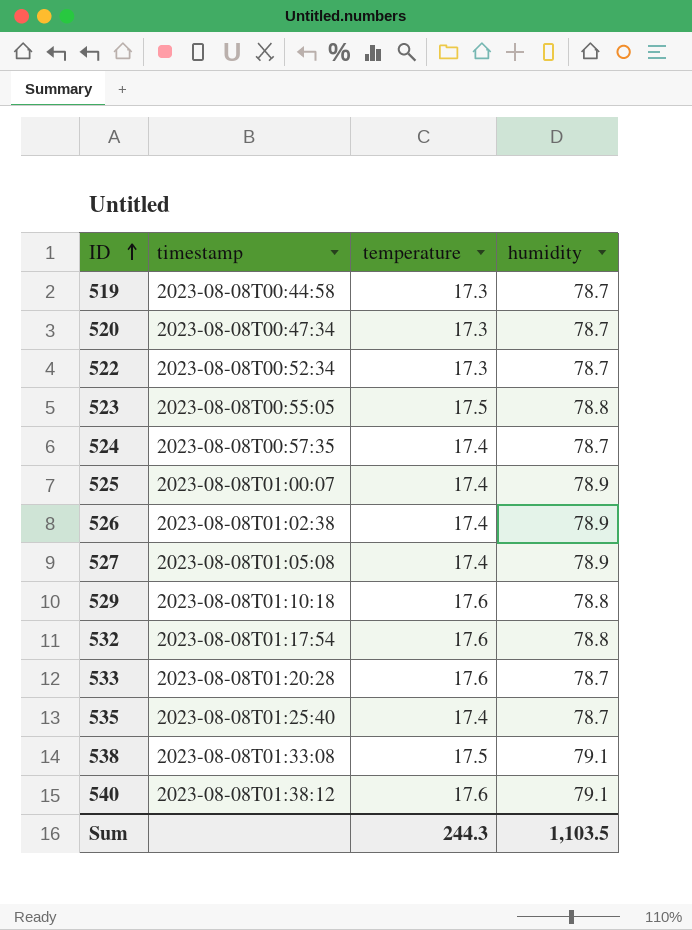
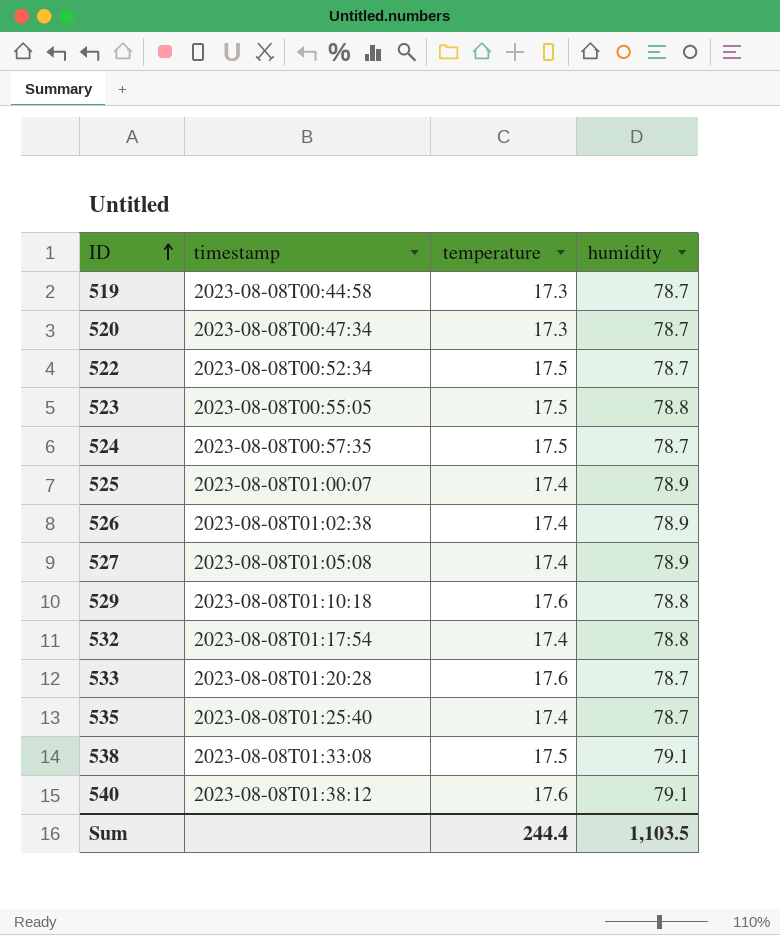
522 | temperature: 17.3 -> 17.5
524 | temperature: 17.4 -> 17.5
532 | temperature: 17.6 -> 17.4
Sum | temperature: 244.3 -> 244.4

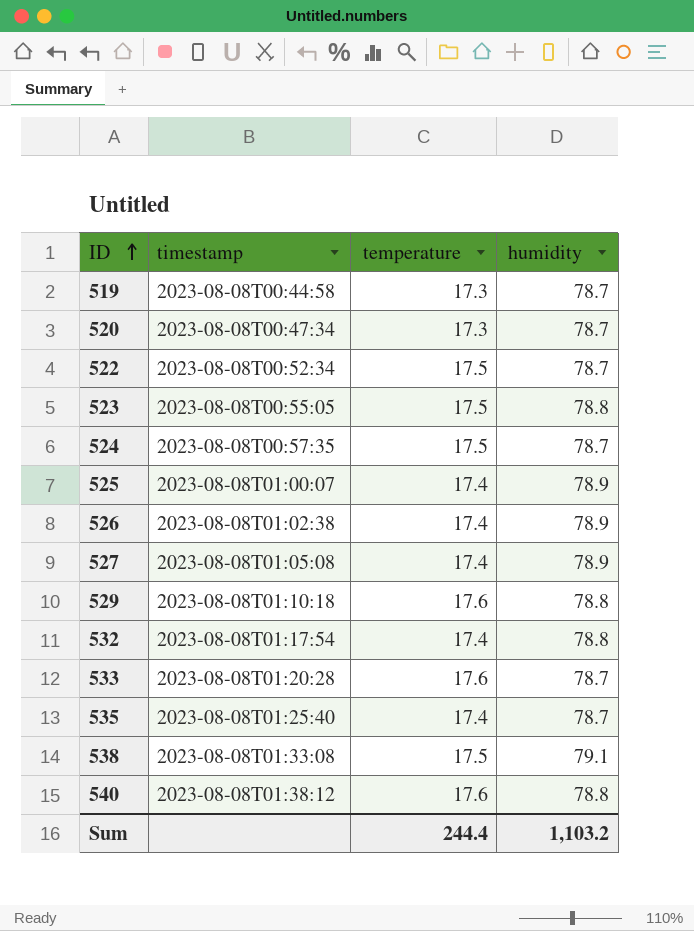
540 | humidity: 79.1 -> 78.8
Sum | humidity: 1,103.5 -> 1,103.2

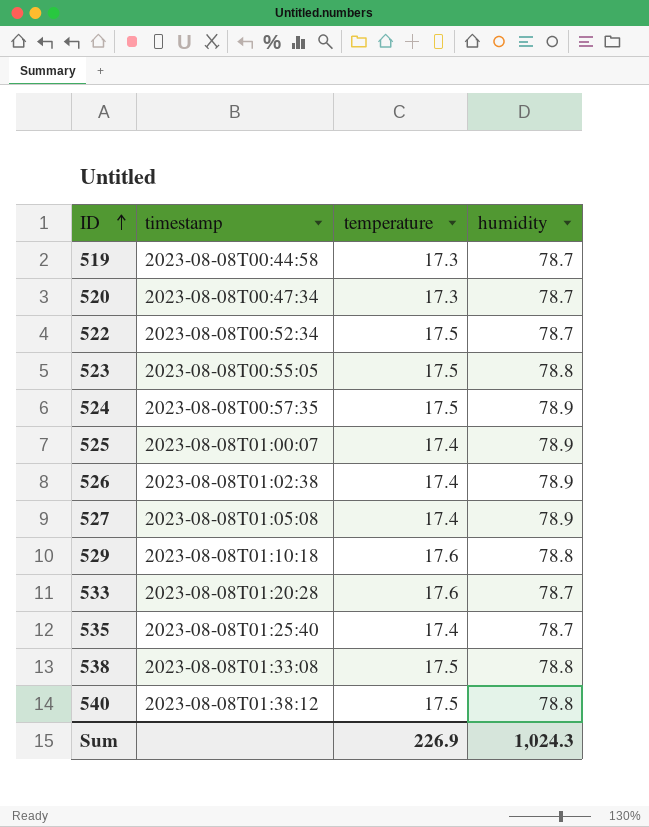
row 532: 2023-08-08T01:17:54 | 17.4 | 78.8 -> none
524 | humidity: 78.7 -> 78.9
538 | humidity: 79.1 -> 78.8
540 | temperature: 17.6 -> 17.5
Sum | temperature: 244.4 -> 226.9
Sum | humidity: 1,103.2 -> 1,024.3

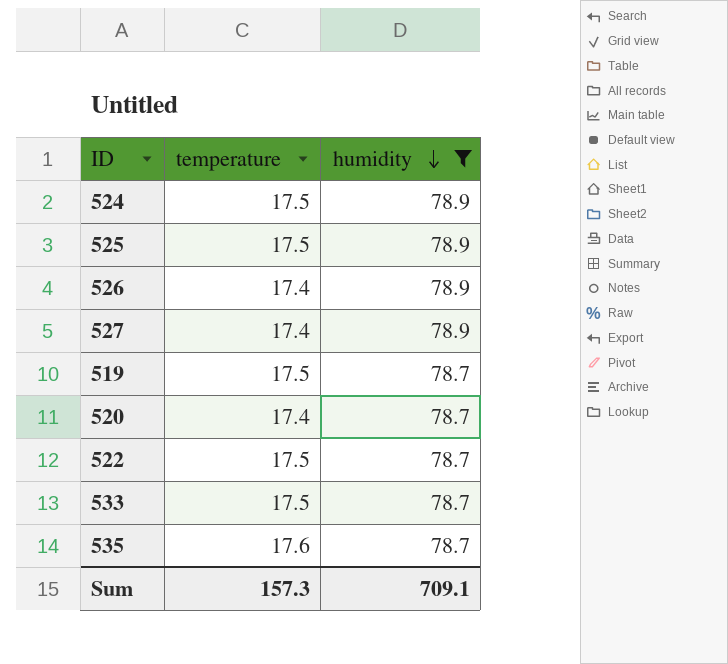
filter: none -> humidity != 78.8
row order: ID ascending -> humidity descending
column timestamp | position: 2 -> none
525 | temperature: 17.4 -> 17.5
519 | temperature: 17.3 -> 17.5
520 | temperature: 17.3 -> 17.4
533 | temperature: 17.6 -> 17.5
535 | temperature: 17.4 -> 17.6
Sum | temperature: 226.9 -> 157.3
Sum | humidity: 1,024.3 -> 709.1

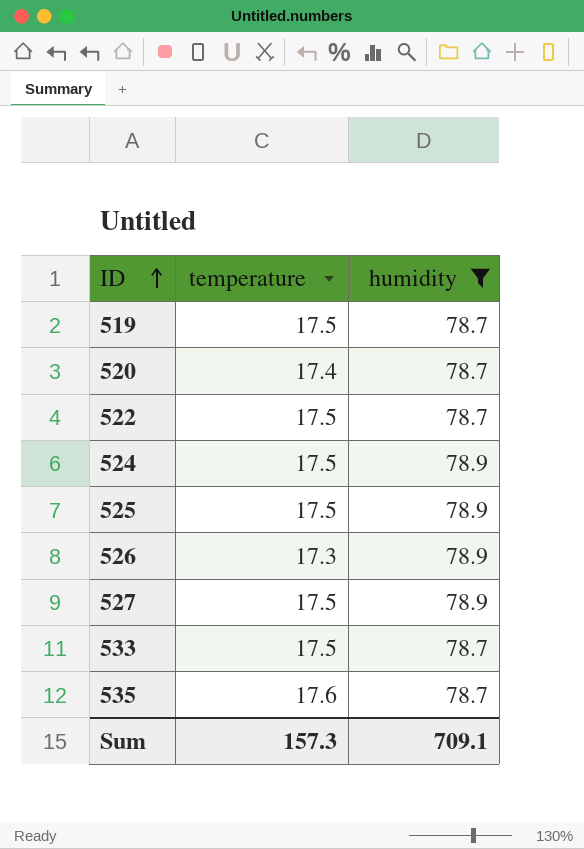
row order: humidity descending -> ID ascending
526 | temperature: 17.4 -> 17.3
527 | temperature: 17.4 -> 17.5

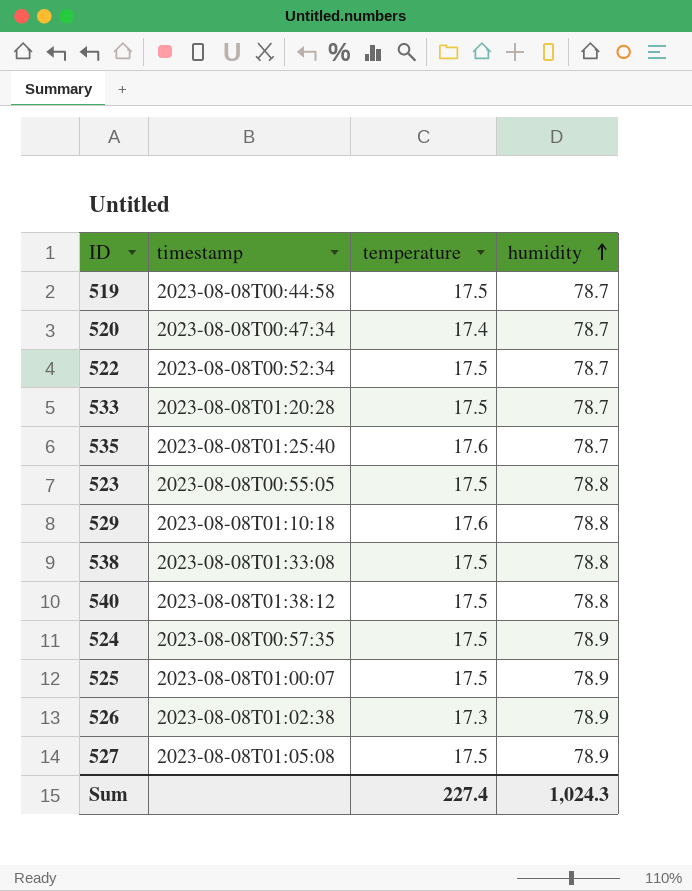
filter: humidity != 78.8 -> none
row order: ID ascending -> humidity ascending
column timestamp | position: none -> 2
Sum | temperature: 157.3 -> 227.4
Sum | humidity: 709.1 -> 1,024.3

